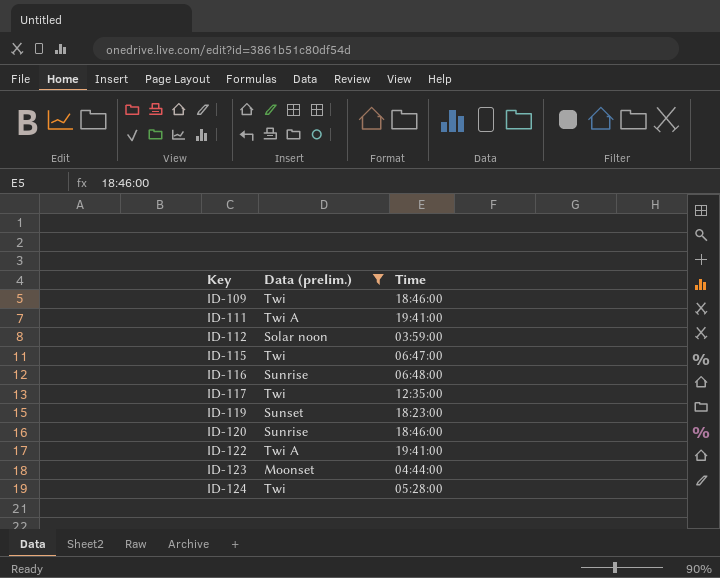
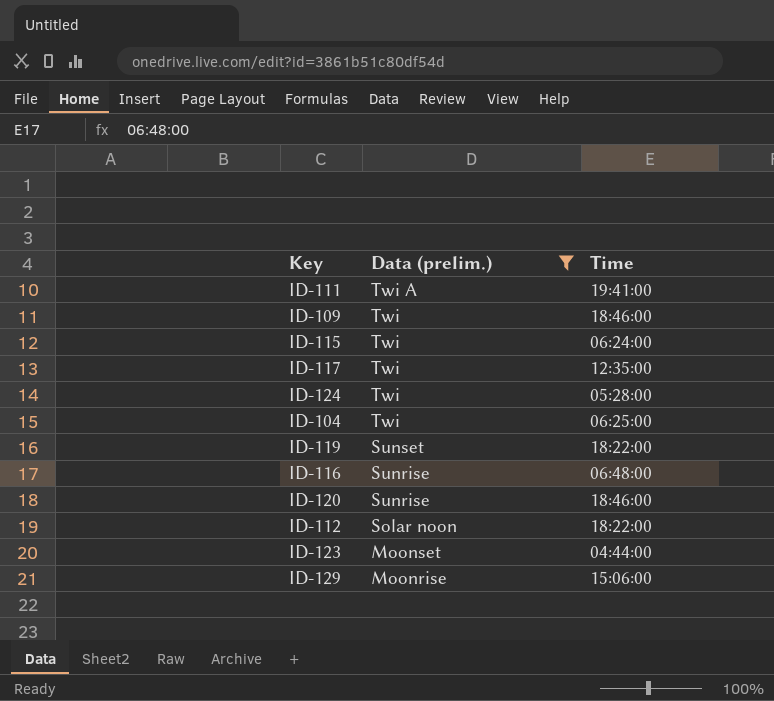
row order: Key ascending -> Data (prelim.) descending
row ID-122: Twi A | 19:41:00 -> none
ID-115 | Time: 06:47:00 -> 06:24:00
row ID-104: none -> Twi | 06:25:00
ID-119 | Time: 18:23:00 -> 18:22:00
ID-112 | Time: 03:59:00 -> 18:22:00
row ID-129: none -> Moonrise | 15:06:00

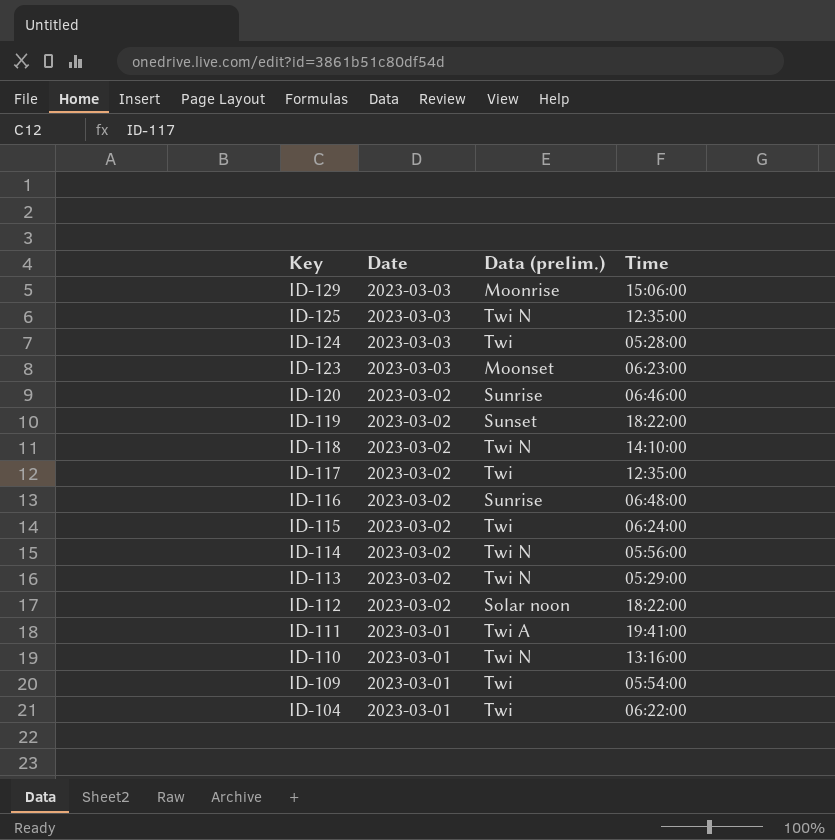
filter: Data (prelim.) != Twi N -> none
row order: Data (prelim.) descending -> Key descending
column Date | position: none -> 2
ID-123 | Time: 04:44:00 -> 06:23:00
ID-120 | Time: 18:46:00 -> 06:46:00
ID-109 | Time: 18:46:00 -> 05:54:00
ID-104 | Time: 06:25:00 -> 06:22:00

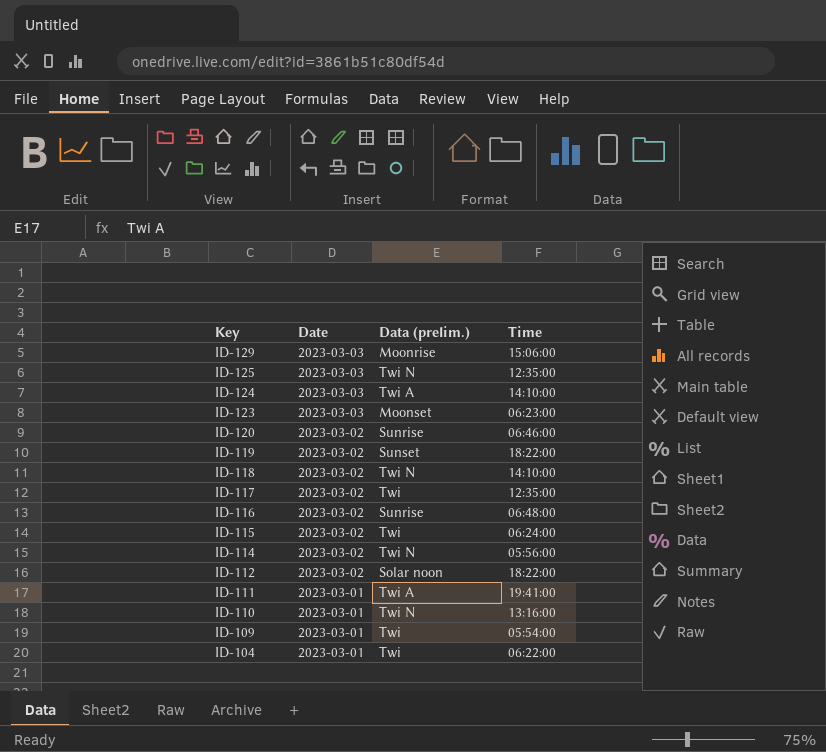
row ID-113: 2023-03-02 | Twi N | 05:29:00 -> none
ID-124 | Data (prelim.): Twi -> Twi A
ID-124 | Time: 05:28:00 -> 14:10:00

